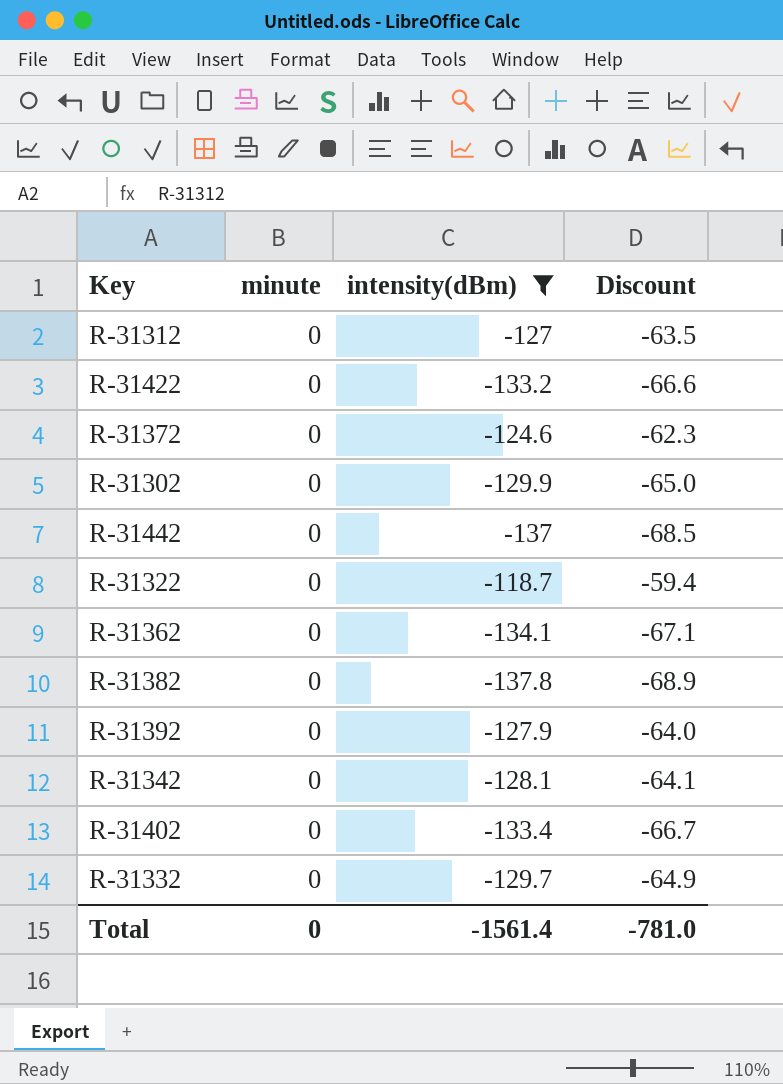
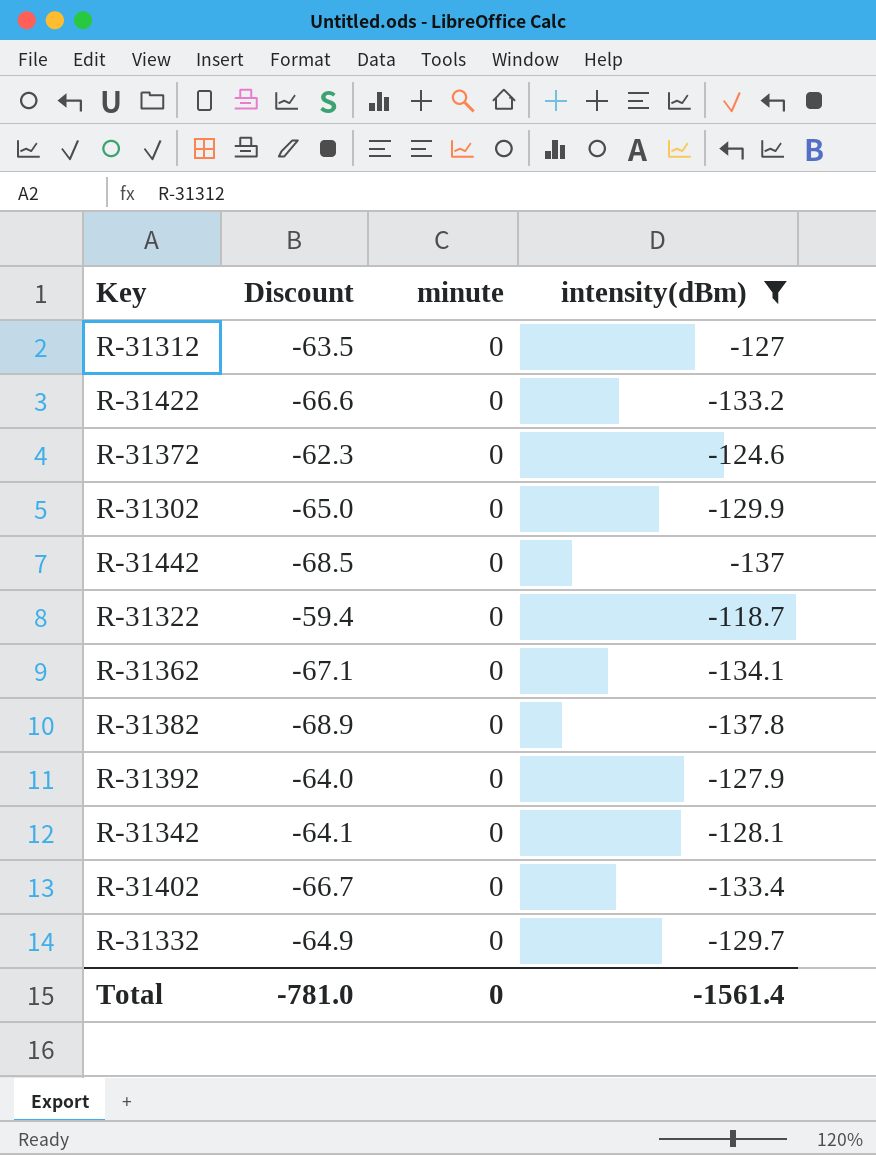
column Discount | position: 4 -> 2

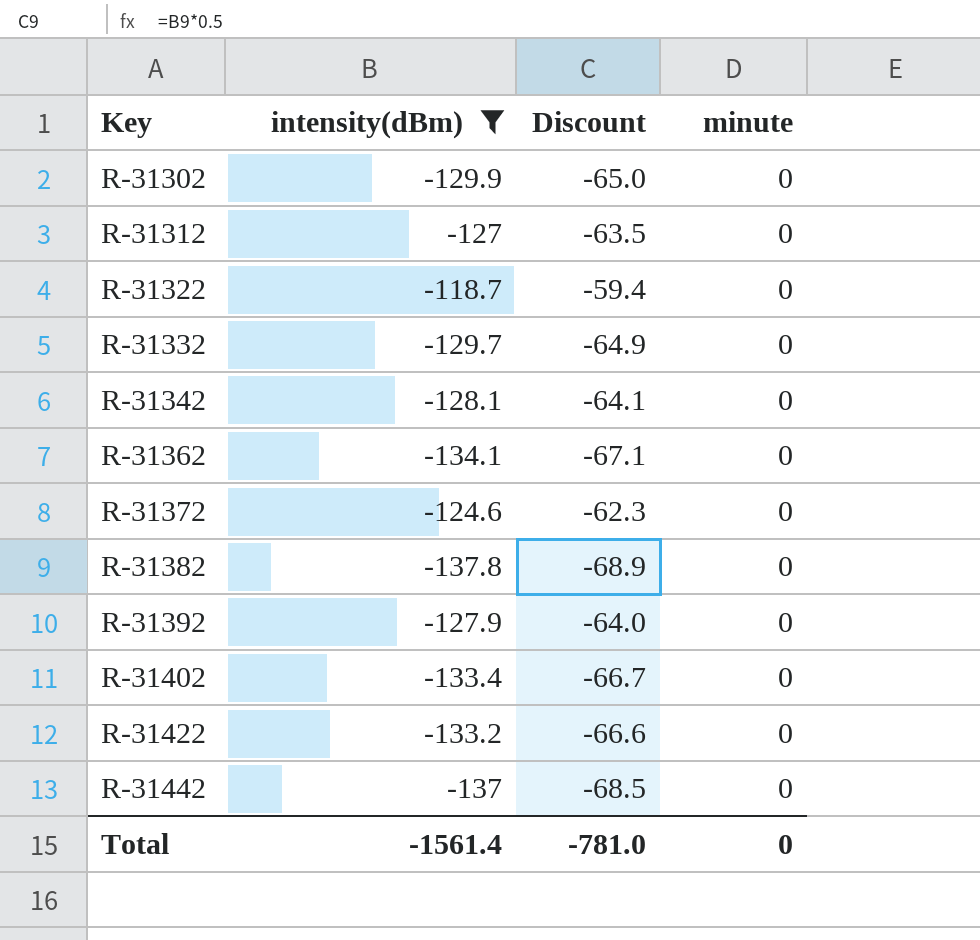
row order: none -> Key ascending
column intensity(dBm) | position: 4 -> 2

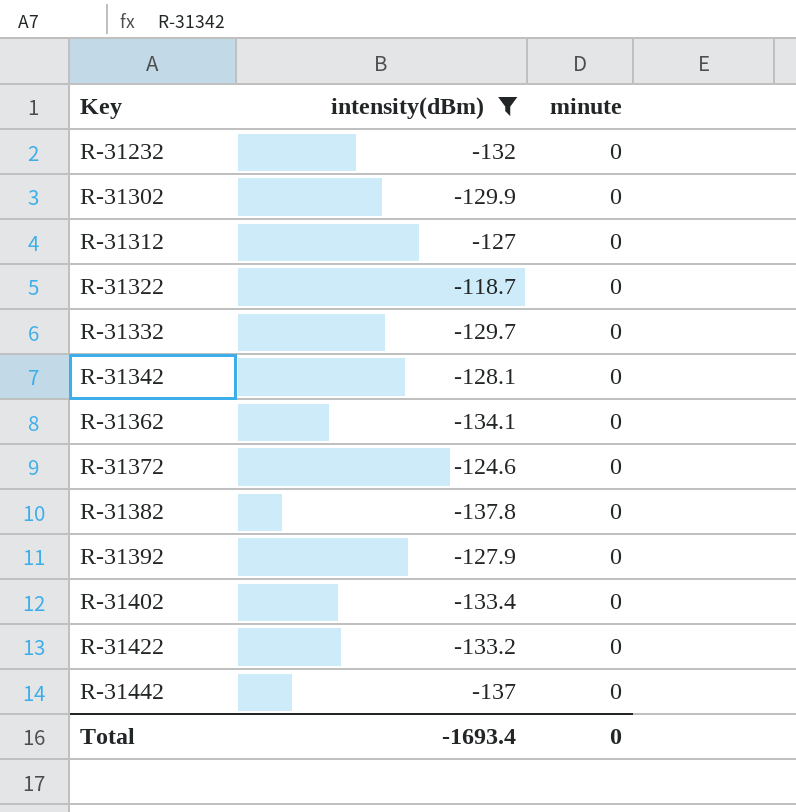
column Discount | formula: [intensity(dBm)] * 0.5 -> none
row R-31232: none -> -132 | 0
Total | intensity(dBm): -1561.4 -> -1693.4

